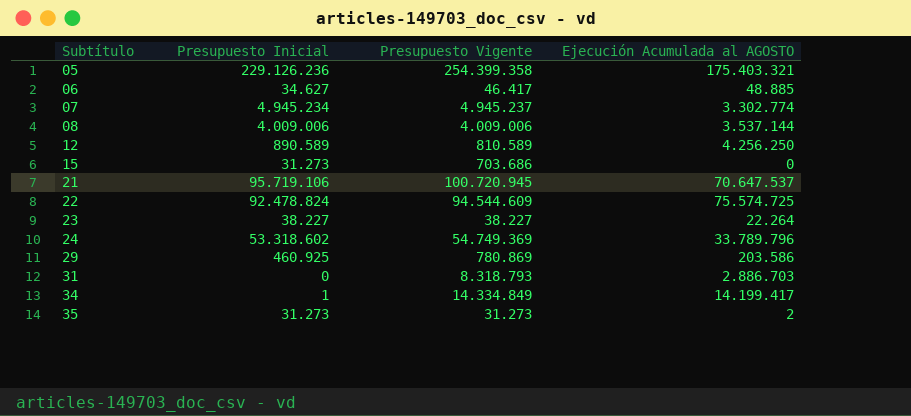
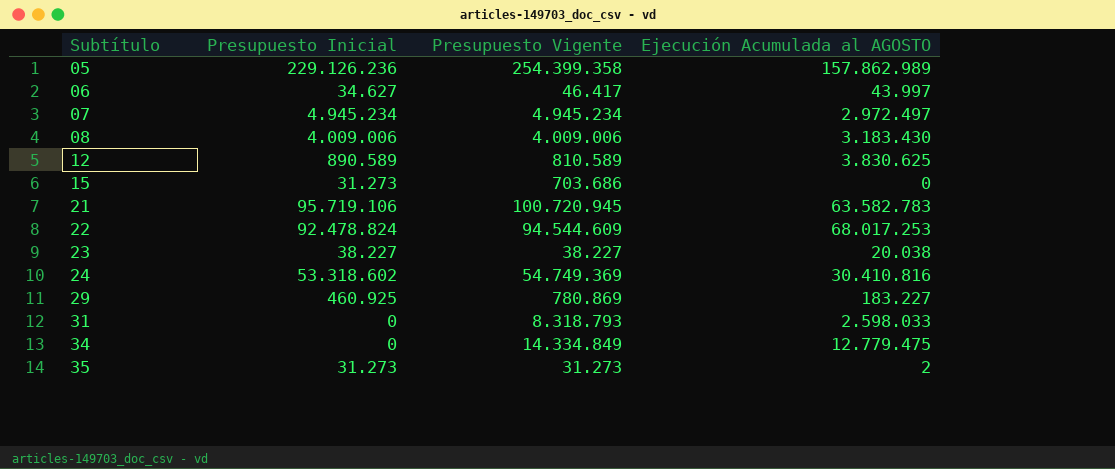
05 | Ejecución Acumulada al AGOSTO: 175.403.321 -> 157.862.989
06 | Ejecución Acumulada al AGOSTO: 48.885 -> 43.997
07 | Presupuesto Vigente: 4.945.237 -> 4.945.234
07 | Ejecución Acumulada al AGOSTO: 3.302.774 -> 2.972.497
08 | Ejecución Acumulada al AGOSTO: 3.537.144 -> 3.183.430
12 | Ejecución Acumulada al AGOSTO: 4.256.250 -> 3.830.625
21 | Ejecución Acumulada al AGOSTO: 70.647.537 -> 63.582.783
22 | Ejecución Acumulada al AGOSTO: 75.574.725 -> 68.017.253
23 | Ejecución Acumulada al AGOSTO: 22.264 -> 20.038
24 | Ejecución Acumulada al AGOSTO: 33.789.796 -> 30.410.816
29 | Ejecución Acumulada al AGOSTO: 203.586 -> 183.227
31 | Ejecución Acumulada al AGOSTO: 2.886.703 -> 2.598.033
34 | Presupuesto Inicial: 1 -> 0
34 | Ejecución Acumulada al AGOSTO: 14.199.417 -> 12.779.475

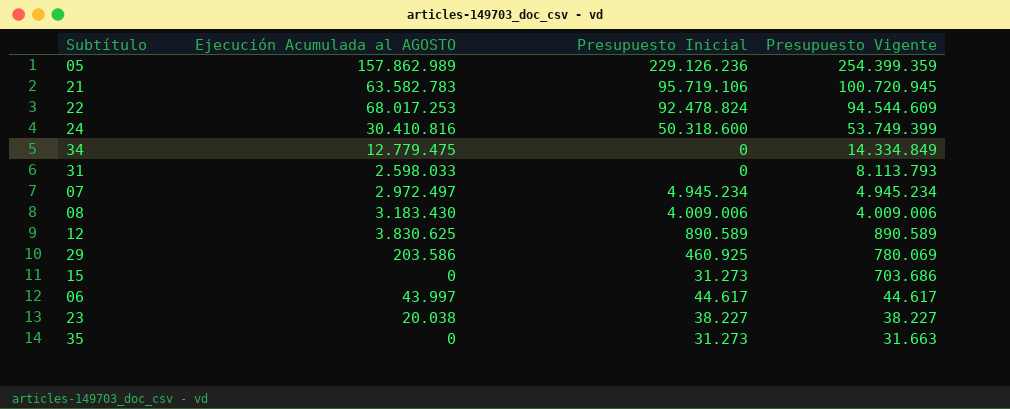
row order: Subtítulo ascending -> Presupuesto Vigente descending
column Ejecución Acumulada al AGOSTO | position: 4 -> 2
05 | Presupuesto Vigente: 254.399.358 -> 254.399.359
24 | Presupuesto Inicial: 53.318.602 -> 50.318.600
24 | Presupuesto Vigente: 54.749.369 -> 53.749.399
31 | Presupuesto Vigente: 8.318.793 -> 8.113.793
12 | Presupuesto Vigente: 810.589 -> 890.589
29 | Ejecución Acumulada al AGOSTO: 183.227 -> 203.586
29 | Presupuesto Vigente: 780.869 -> 780.069
06 | Presupuesto Inicial: 34.627 -> 44.617
06 | Presupuesto Vigente: 46.417 -> 44.617
35 | Ejecución Acumulada al AGOSTO: 2 -> 0
35 | Presupuesto Vigente: 31.273 -> 31.663

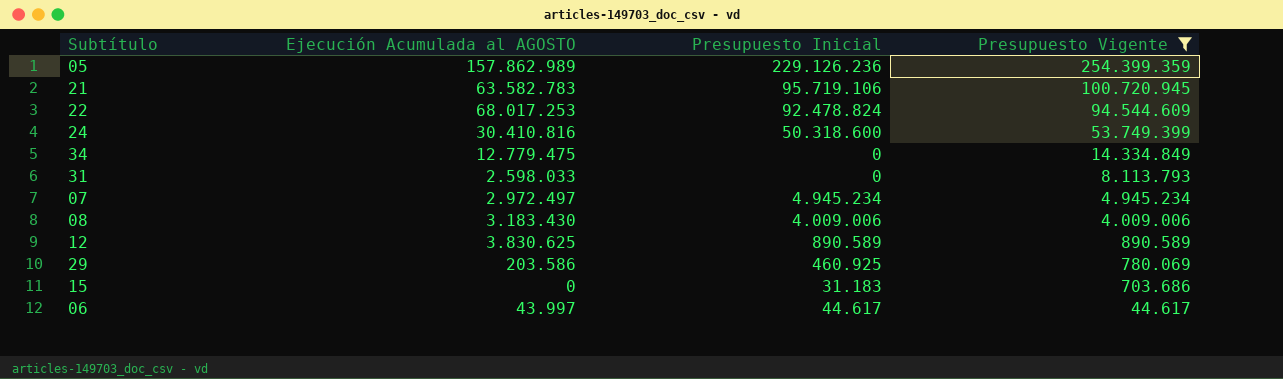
filter: none -> Presupuesto Vigente >= 44.617
15 | Presupuesto Inicial: 31.273 -> 31.183

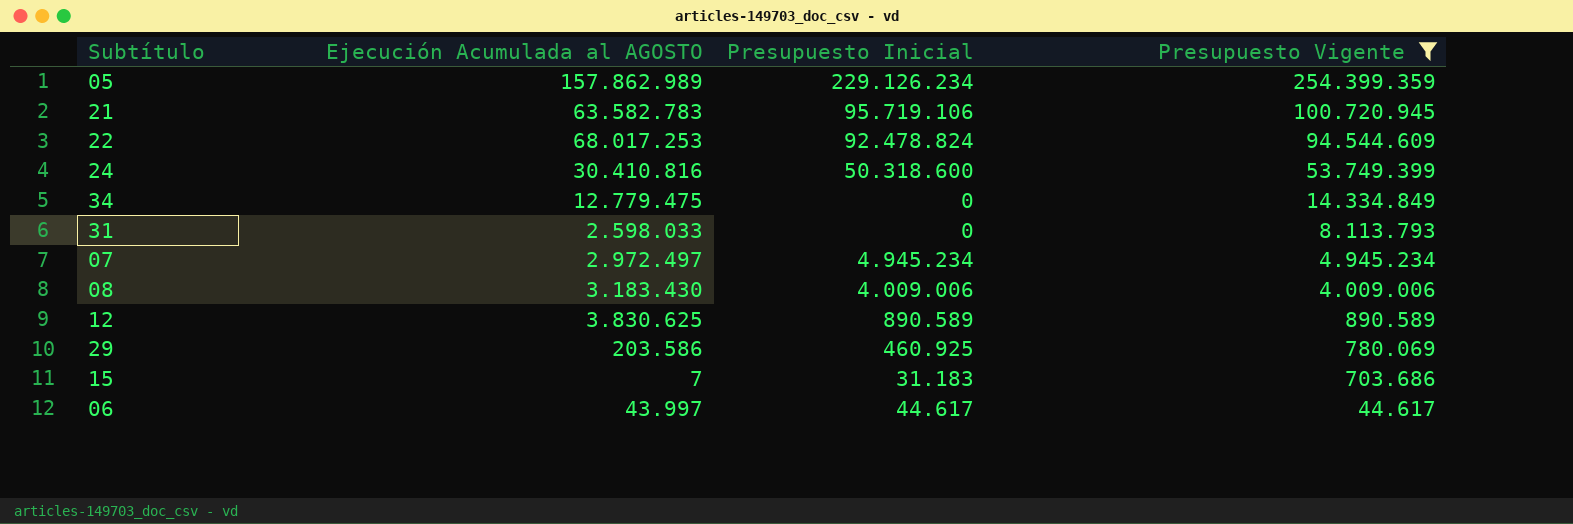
05 | Presupuesto Inicial: 229.126.236 -> 229.126.234
15 | Ejecución Acumulada al AGOSTO: 0 -> 7

